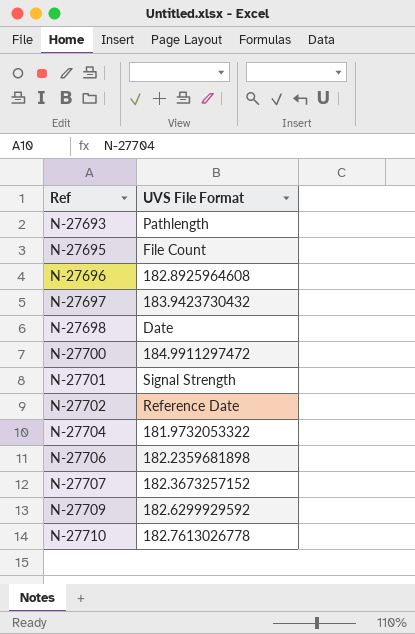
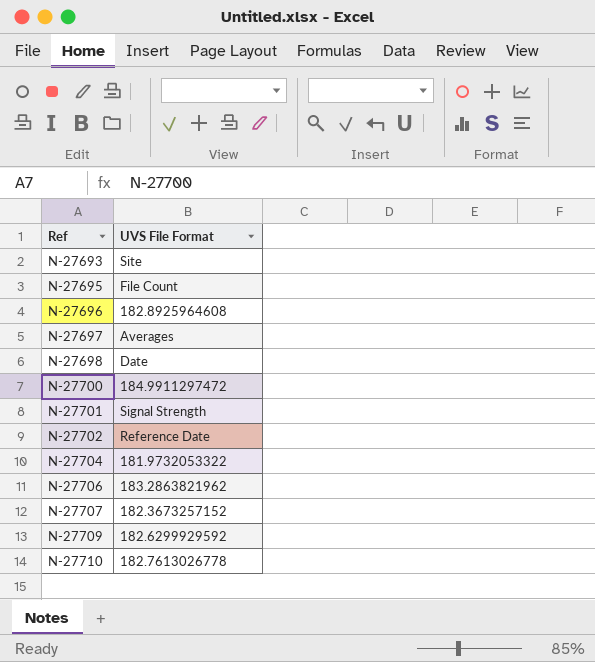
N-27693 | UVS File Format: Pathlength -> Site
N-27697 | UVS File Format: 183.9423730432 -> Averages
N-27706 | UVS File Format: 182.2359681898 -> 183.2863821962

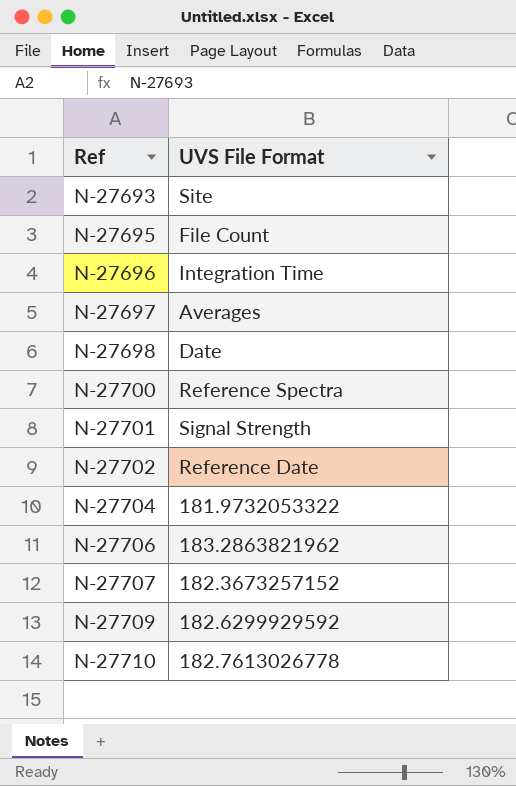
N-27696 | UVS File Format: 182.8925964608 -> Integration Time
N-27700 | UVS File Format: 184.9911297472 -> Reference Spectra

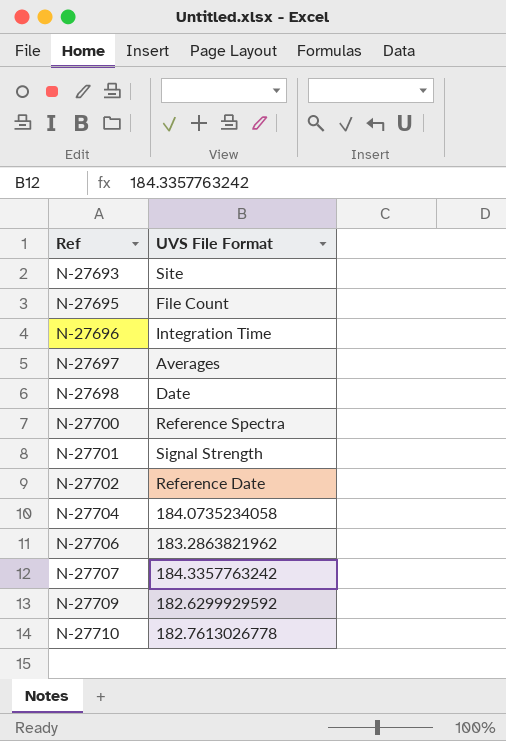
N-27704 | UVS File Format: 181.9732053322 -> 184.0735234058
N-27707 | UVS File Format: 182.3673257152 -> 184.3357763242

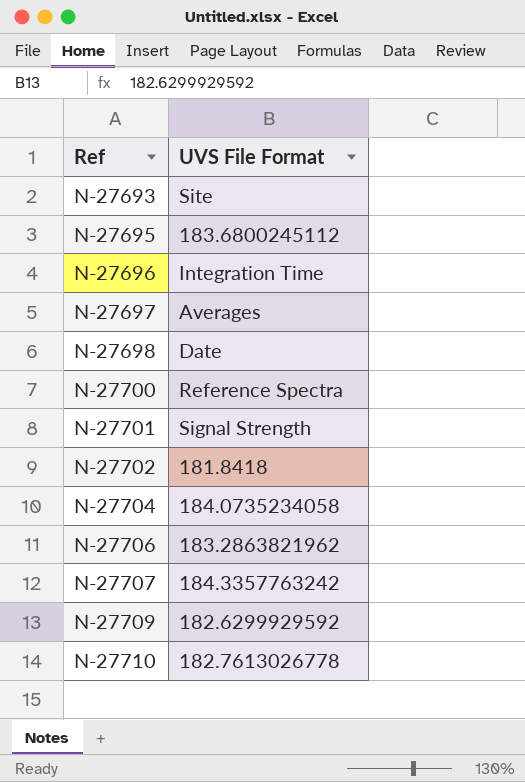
N-27695 | UVS File Format: File Count -> 183.6800245112
N-27702 | UVS File Format: Reference Date -> 181.8418

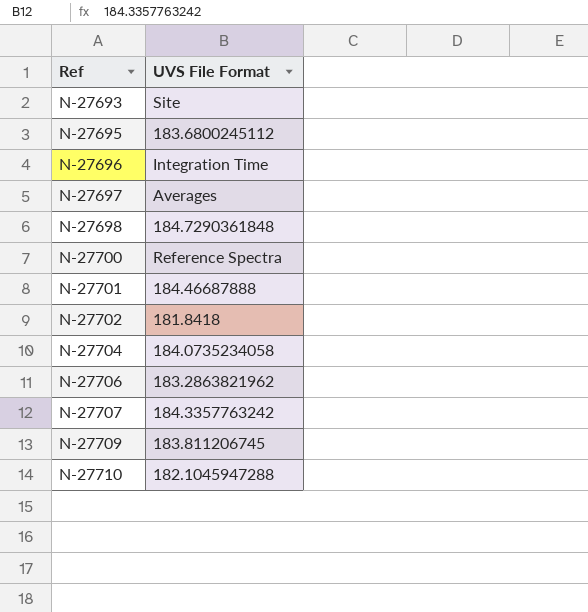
N-27698 | UVS File Format: Date -> 184.7290361848
N-27701 | UVS File Format: Signal Strength -> 184.46687888
N-27709 | UVS File Format: 182.6299929592 -> 183.811206745
N-27710 | UVS File Format: 182.7613026778 -> 182.1045947288

